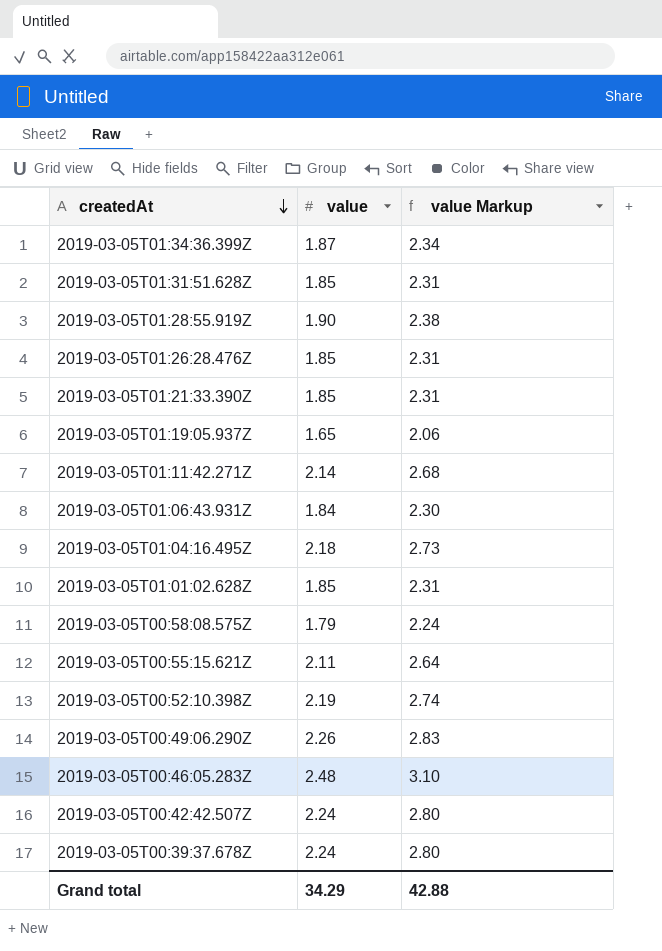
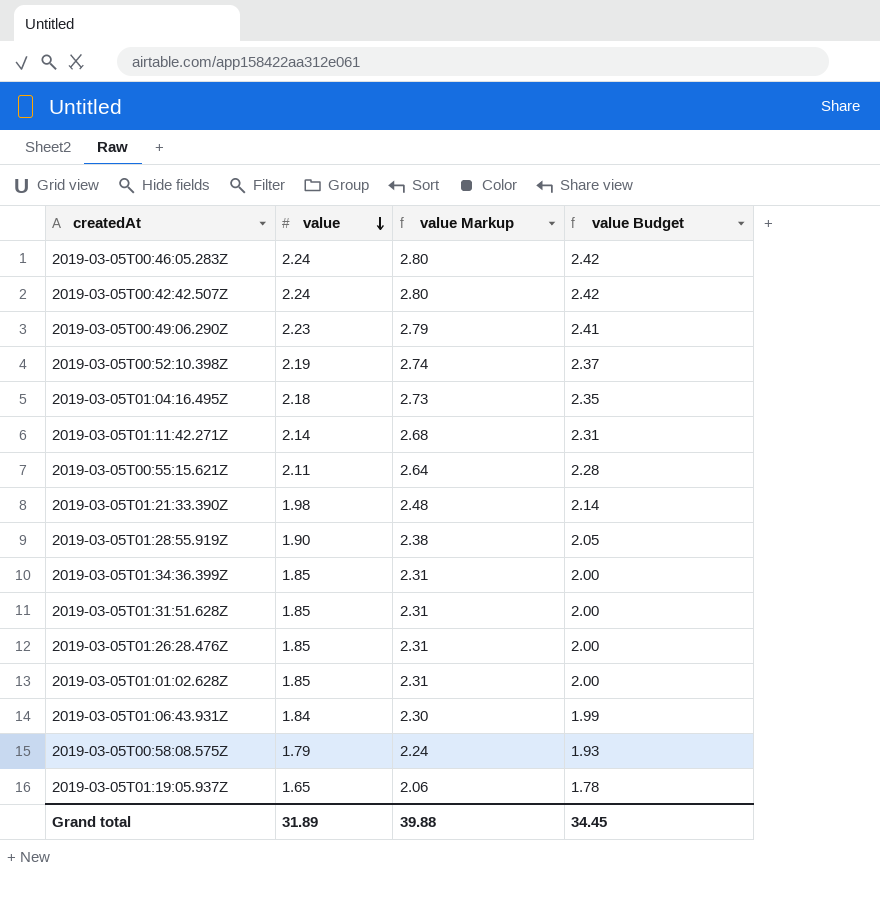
row order: createdAt descending -> value descending
column value Budget | formula: none -> [value] * 1.08
row 2019-03-05T00:39:37.678Z: 2.24 | 2.80 -> none
2019-03-05T00:46:05.283Z | value: 2.48 -> 2.24
2019-03-05T00:46:05.283Z | value Markup: 3.10 -> 2.80
2019-03-05T00:49:06.290Z | value: 2.26 -> 2.23
2019-03-05T00:49:06.290Z | value Markup: 2.83 -> 2.79
2019-03-05T01:21:33.390Z | value: 1.85 -> 1.98
2019-03-05T01:21:33.390Z | value Markup: 2.31 -> 2.48
2019-03-05T01:34:36.399Z | value: 1.87 -> 1.85
2019-03-05T01:34:36.399Z | value Markup: 2.34 -> 2.31
Grand total | value: 34.29 -> 31.89
Grand total | value Markup: 42.88 -> 39.88

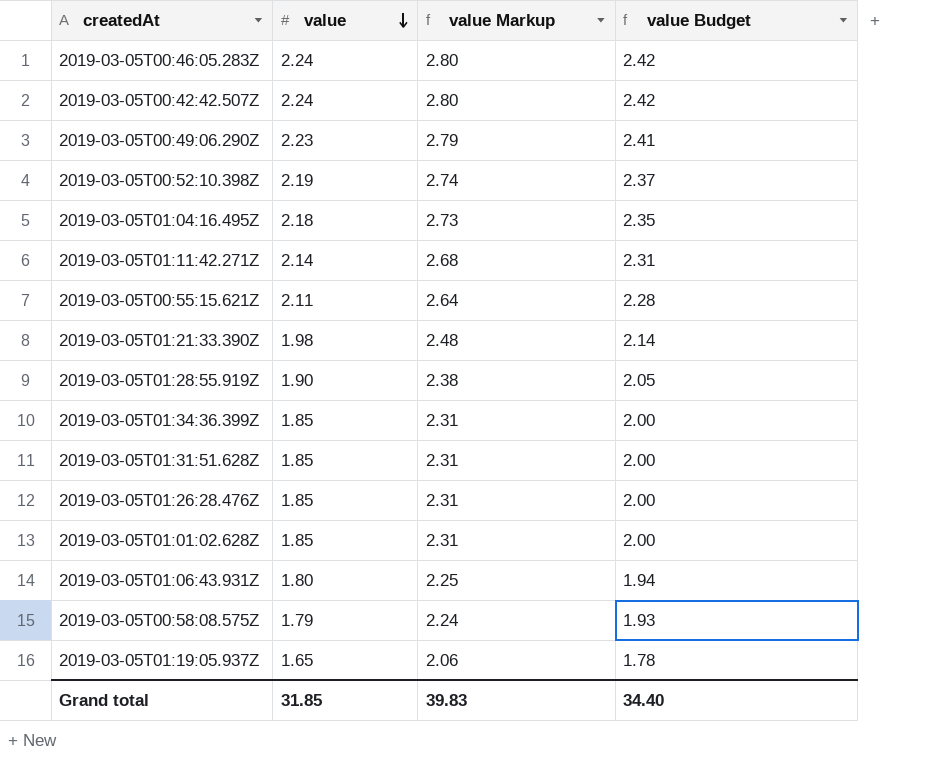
2019-03-05T01:06:43.931Z | value: 1.84 -> 1.80
2019-03-05T01:06:43.931Z | value Markup: 2.30 -> 2.25
2019-03-05T01:06:43.931Z | value Budget: 1.99 -> 1.94
Grand total | value: 31.89 -> 31.85
Grand total | value Markup: 39.88 -> 39.83
Grand total | value Budget: 34.45 -> 34.40

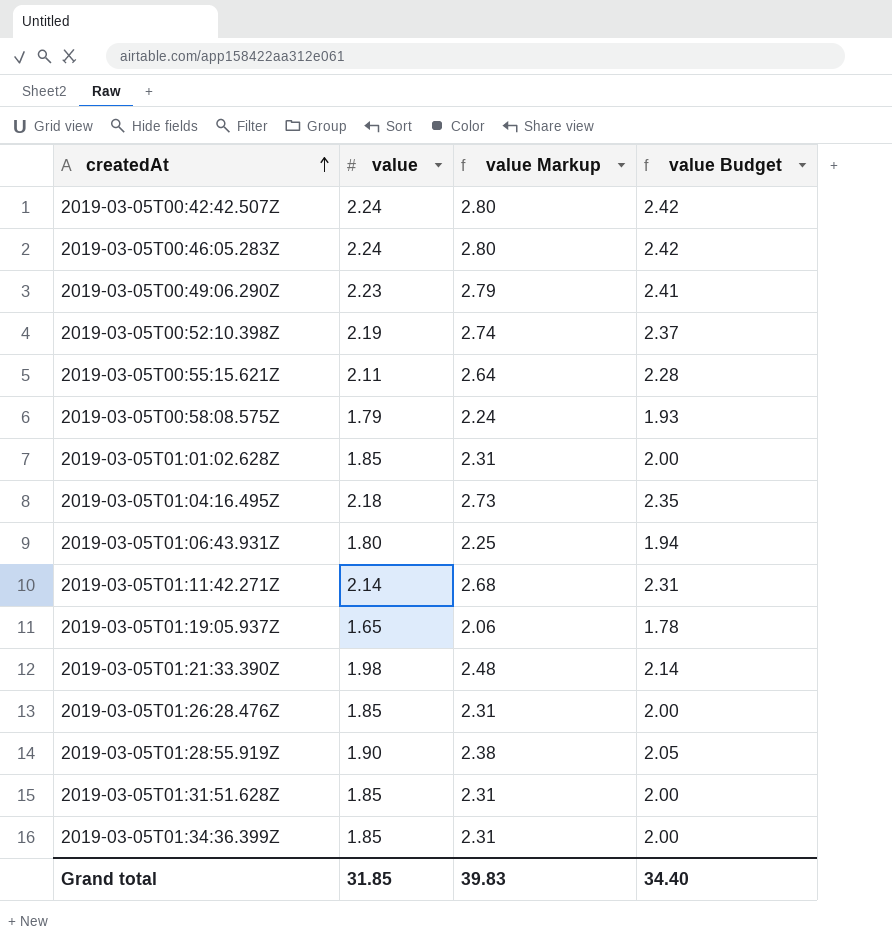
row order: value descending -> createdAt ascending

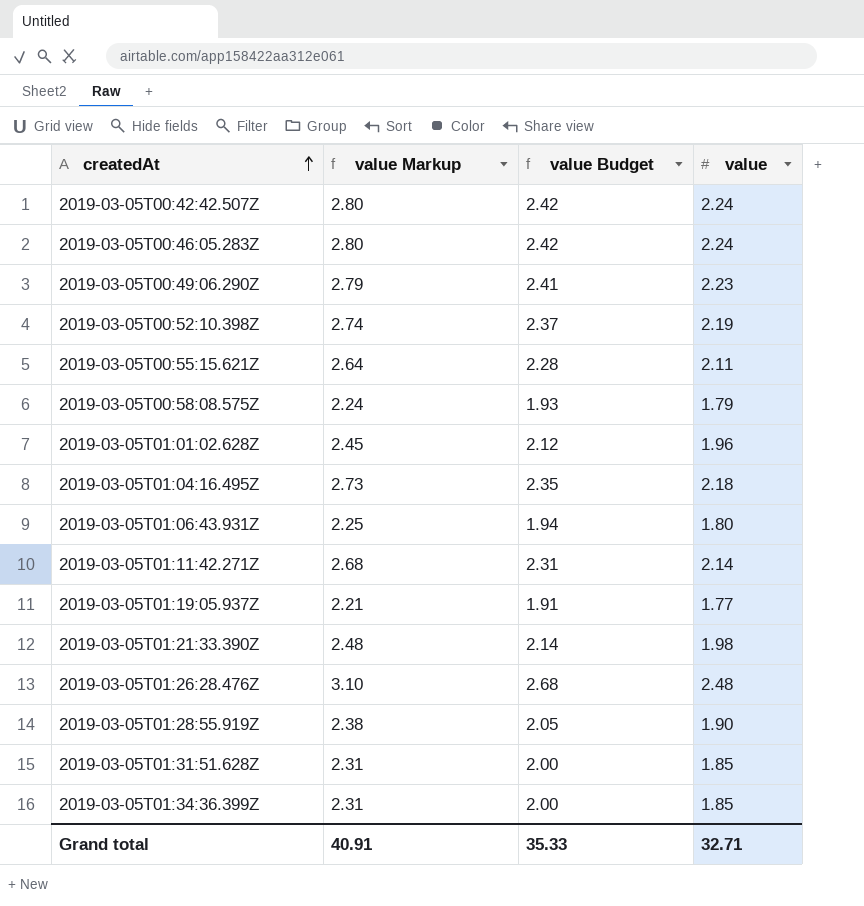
column value | position: 2 -> 4
2019-03-05T01:01:02.628Z | value Markup: 2.31 -> 2.45
2019-03-05T01:01:02.628Z | value Budget: 2.00 -> 2.12
2019-03-05T01:01:02.628Z | value: 1.85 -> 1.96
2019-03-05T01:19:05.937Z | value Markup: 2.06 -> 2.21
2019-03-05T01:19:05.937Z | value Budget: 1.78 -> 1.91
2019-03-05T01:19:05.937Z | value: 1.65 -> 1.77
2019-03-05T01:26:28.476Z | value Markup: 2.31 -> 3.10
2019-03-05T01:26:28.476Z | value Budget: 2.00 -> 2.68
2019-03-05T01:26:28.476Z | value: 1.85 -> 2.48
Grand total | value Markup: 39.83 -> 40.91
Grand total | value Budget: 34.40 -> 35.33
Grand total | value: 31.85 -> 32.71

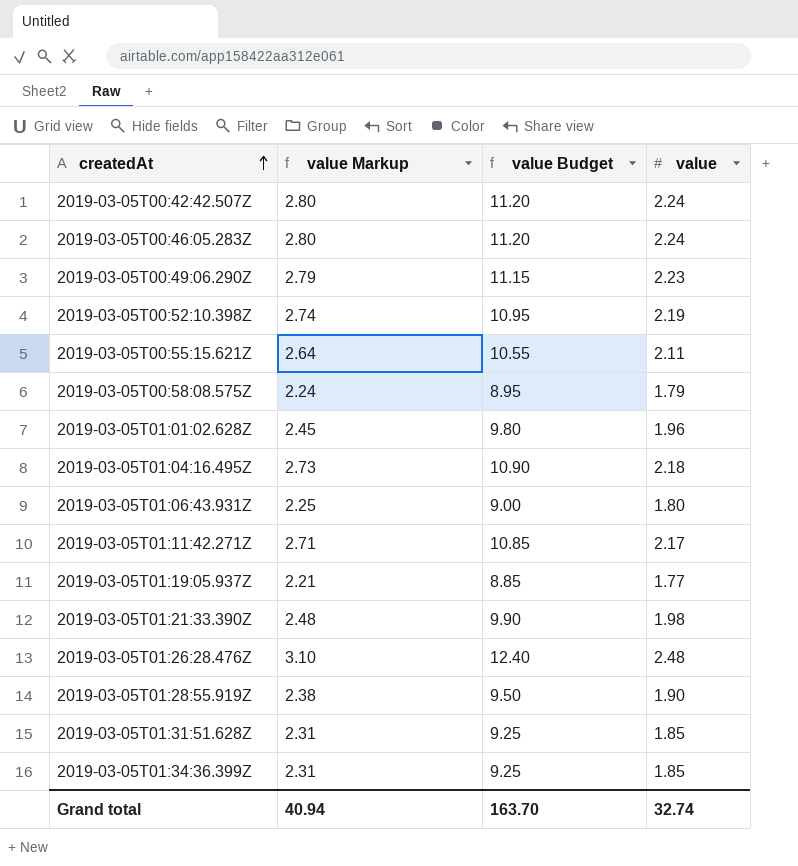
column value Budget | formula: [value] * 1.08 -> [value] * 5
2019-03-05T01:11:42.271Z | value Markup: 2.68 -> 2.71
2019-03-05T01:11:42.271Z | value: 2.14 -> 2.17
Grand total | value Markup: 40.91 -> 40.94
Grand total | value Budget: 35.33 -> 163.70
Grand total | value: 32.71 -> 32.74

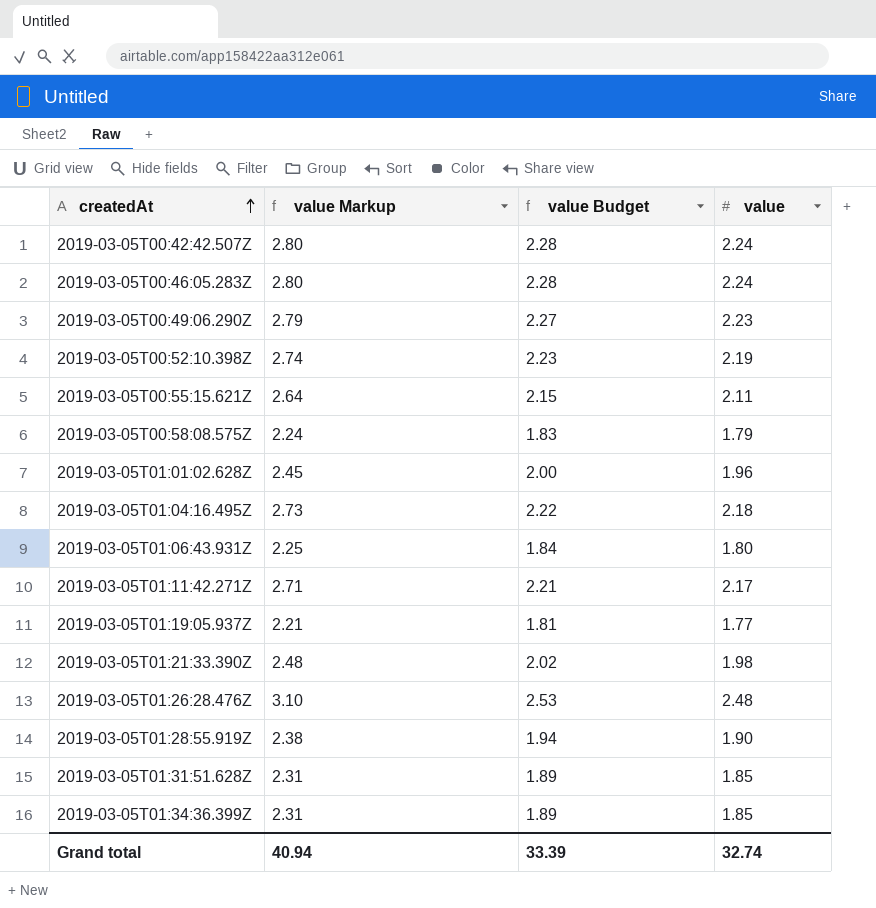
column value Budget | formula: [value] * 5 -> [value] * 1.02
Grand total | value Budget: 163.70 -> 33.39

